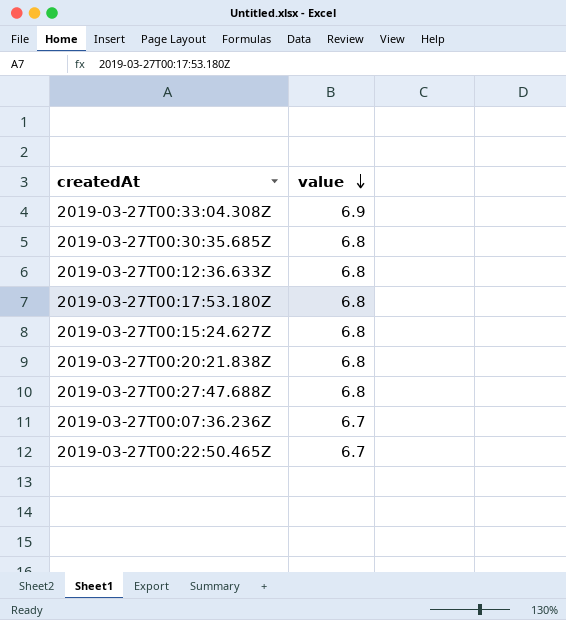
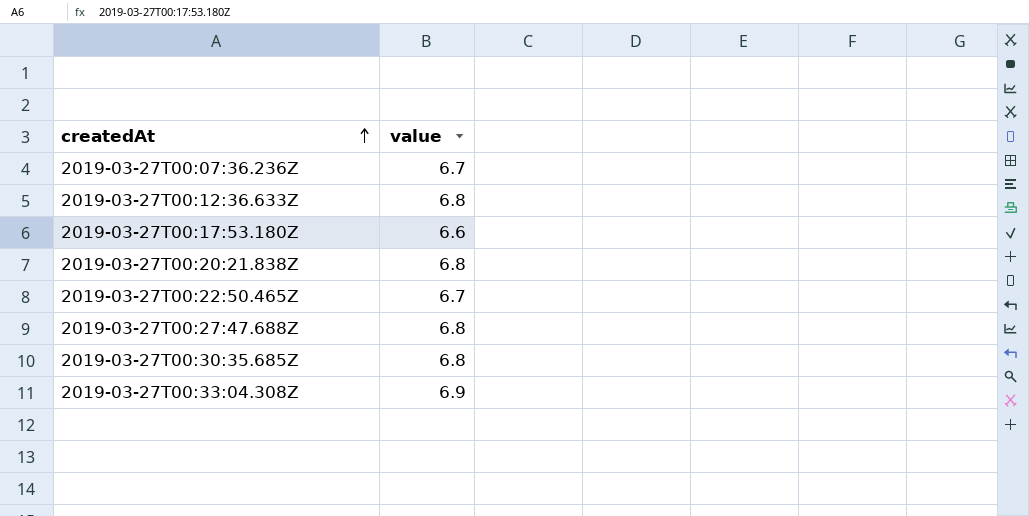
row order: value descending -> createdAt ascending
row 2019-03-27T00:15:24.627Z: 6.8 -> none
2019-03-27T00:17:53.180Z | value: 6.8 -> 6.6

